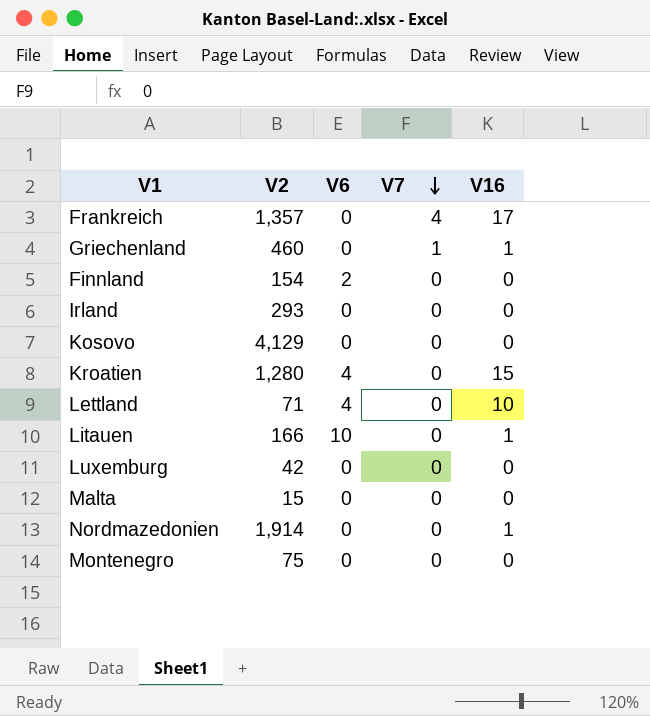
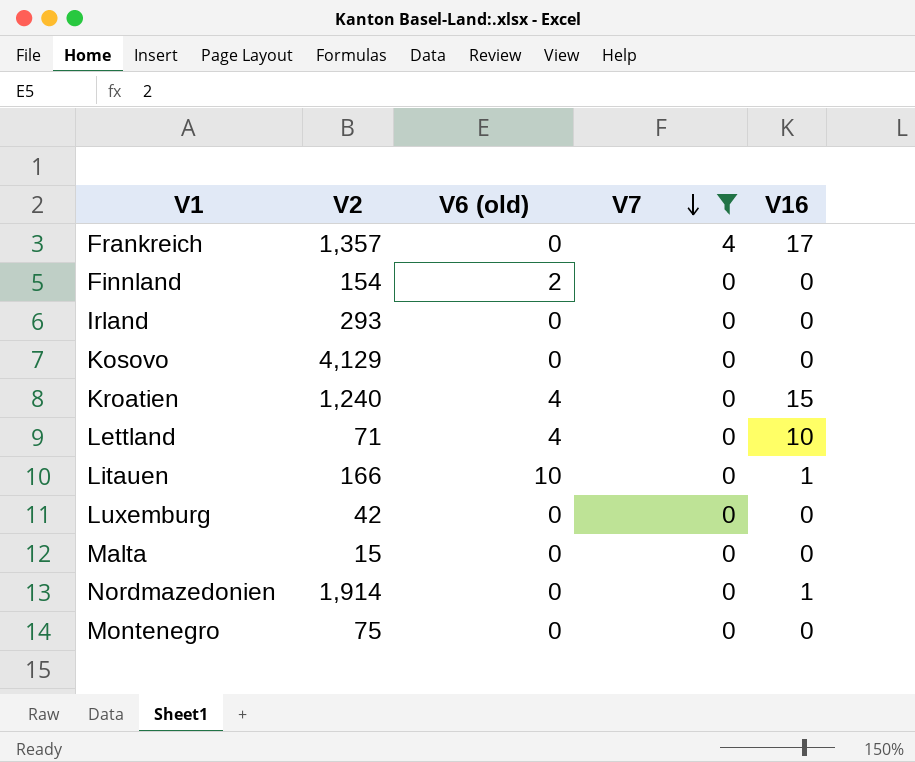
filter: none -> V7 != 1
column name: V6 -> V6 (old)
Kroatien | V2: 1,280 -> 1,240

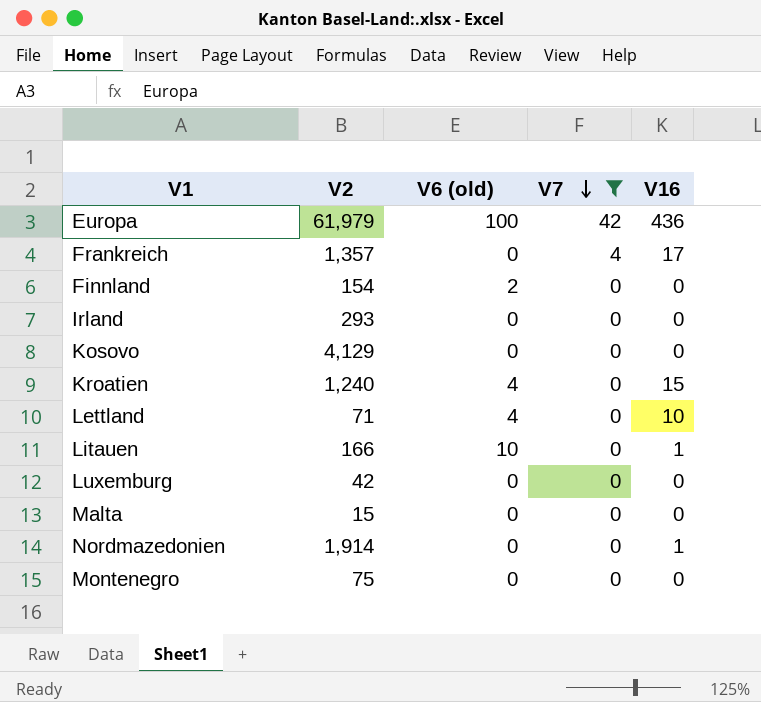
row Europa: none -> 61,979 | 100 | 42 | 436

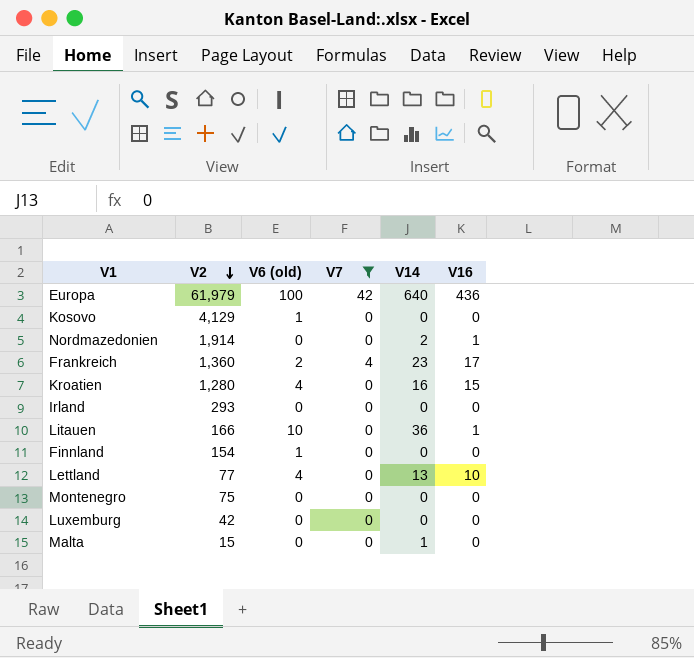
row order: V7 descending -> V2 descending
column V14 | position: none -> 5
Kosovo | V6 (old): 0 -> 1
Frankreich | V2: 1,357 -> 1,360
Frankreich | V6 (old): 0 -> 2
Kroatien | V2: 1,240 -> 1,280
Finnland | V6 (old): 2 -> 1
Lettland | V2: 71 -> 77

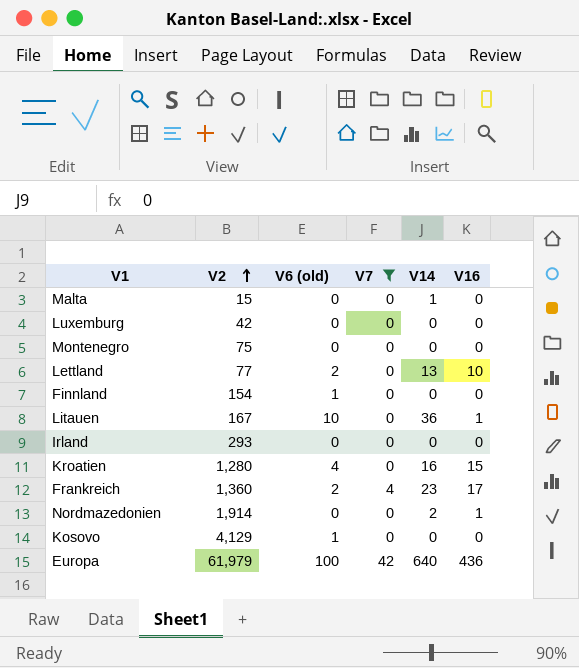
row order: V2 descending -> V2 ascending
Lettland | V6 (old): 4 -> 2
Litauen | V2: 166 -> 167

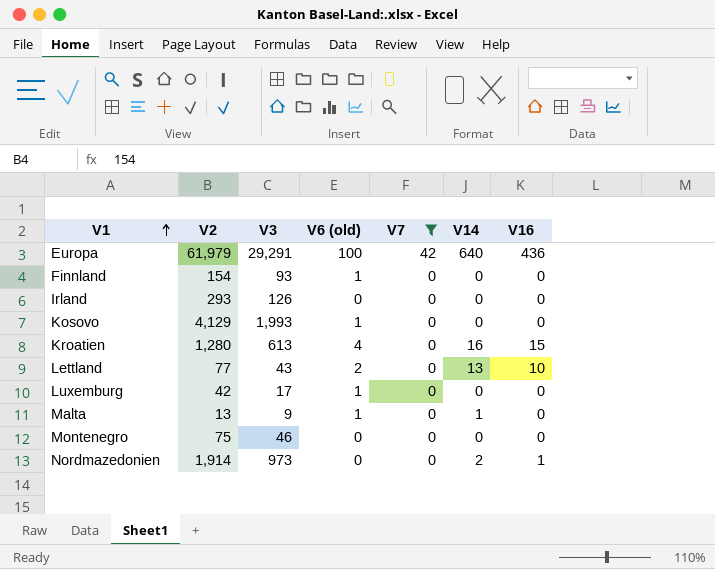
row order: V2 ascending -> V1 ascending
column V3 | position: none -> 3
row Litauen: 167 | 10 | 0 | 36 | 1 -> none
row Frankreich: 1,360 | 2 | 4 | 23 | 17 -> none
Luxemburg | V6 (old): 0 -> 1
Malta | V2: 15 -> 13
Malta | V6 (old): 0 -> 1

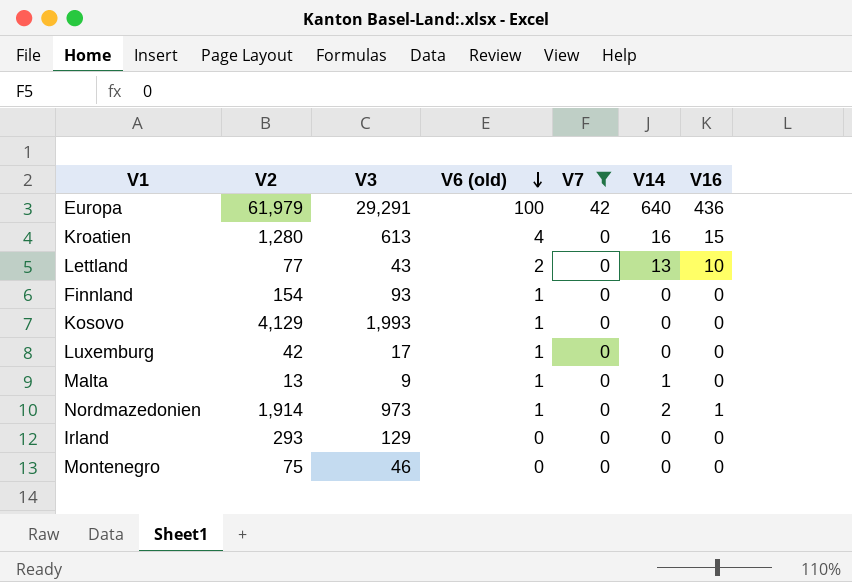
row order: V1 ascending -> V6 (old) descending
Nordmazedonien | V6 (old): 0 -> 1
Irland | V3: 126 -> 129

